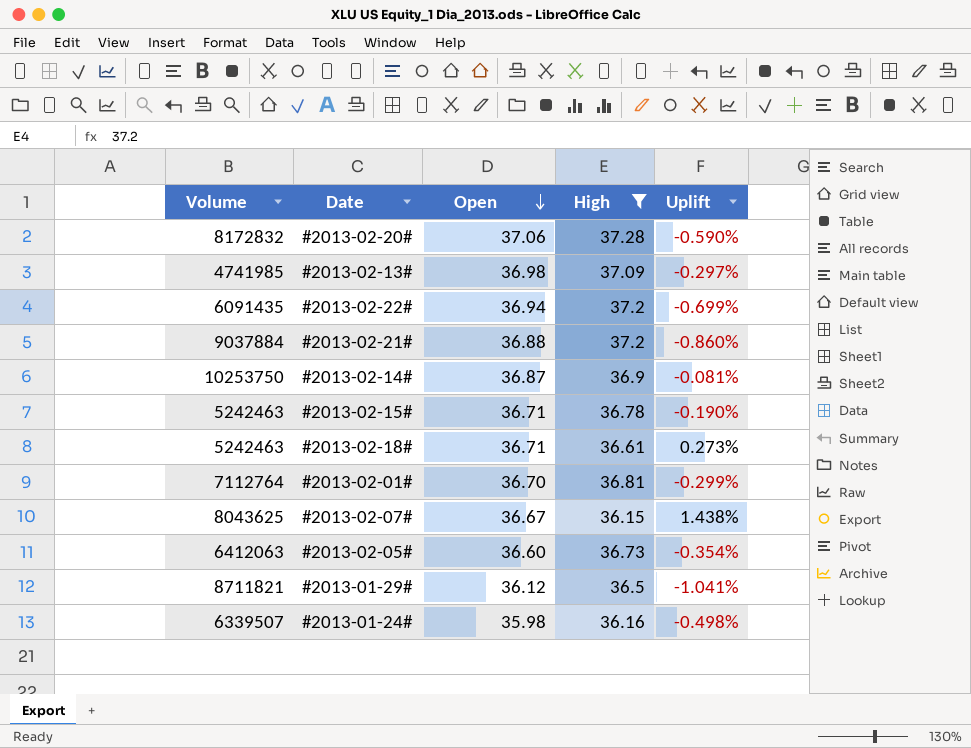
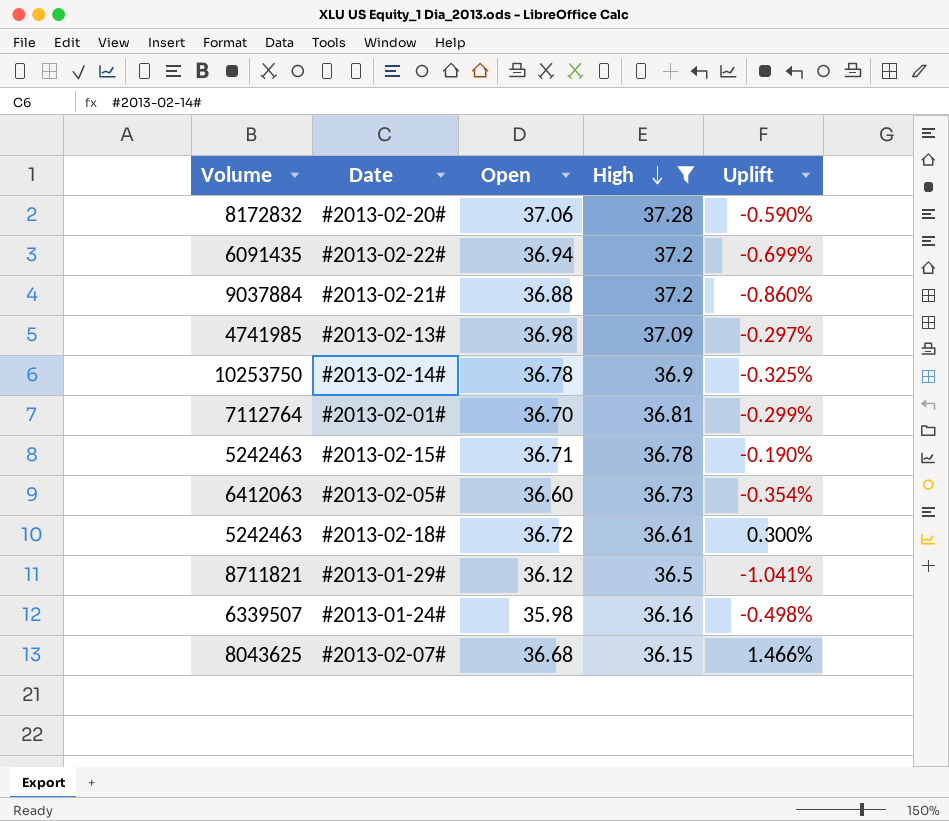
row order: Open descending -> High descending
#2013-02-14# | Open: 36.87 -> 36.78
#2013-02-14# | Uplift: -0.081% -> -0.325%
#2013-02-18# | Open: 36.71 -> 36.72
#2013-02-18# | Uplift: 0.273% -> 0.300%
#2013-02-07# | Open: 36.67 -> 36.68
#2013-02-07# | Uplift: 1.438% -> 1.466%

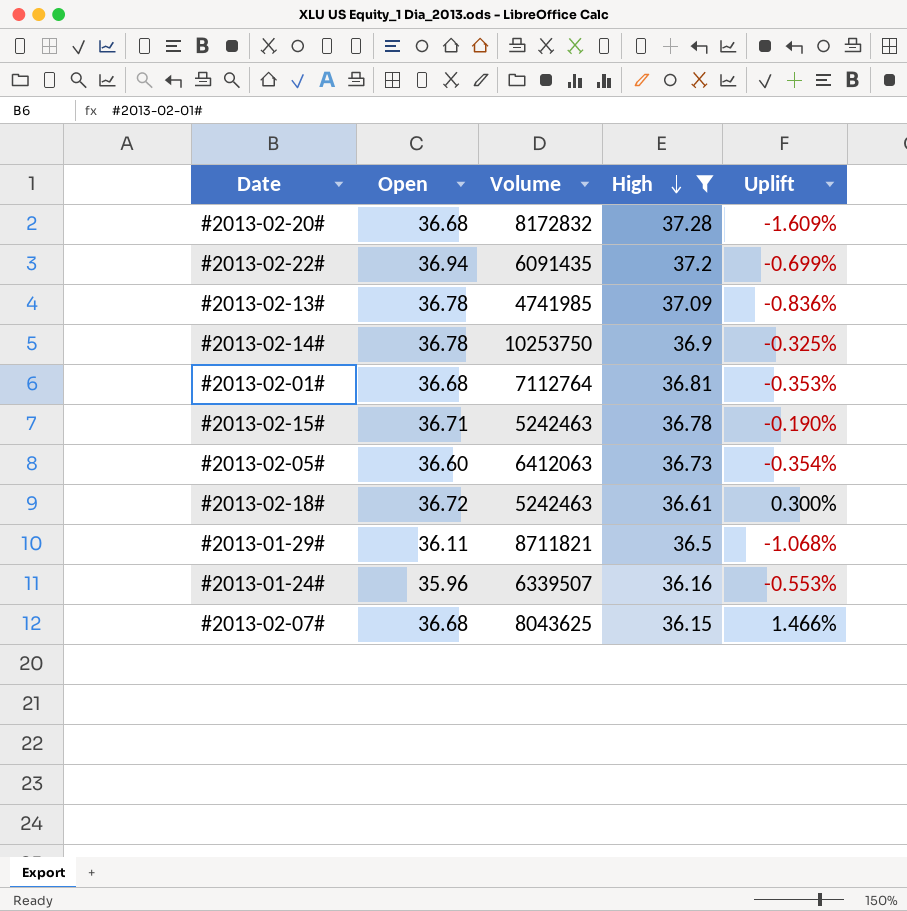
column Volume | position: 1 -> 3
row #2013-02-21#: 9037884 | 36.88 | 37.2 | -0.860% -> none
#2013-02-20# | Open: 37.06 -> 36.68
#2013-02-20# | Uplift: -0.590% -> -1.609%
#2013-02-13# | Open: 36.98 -> 36.78
#2013-02-13# | Uplift: -0.297% -> -0.836%
#2013-02-01# | Open: 36.70 -> 36.68
#2013-02-01# | Uplift: -0.299% -> -0.353%
#2013-01-29# | Open: 36.12 -> 36.11
#2013-01-29# | Uplift: -1.041% -> -1.068%
#2013-01-24# | Open: 35.98 -> 35.96
#2013-01-24# | Uplift: -0.498% -> -0.553%

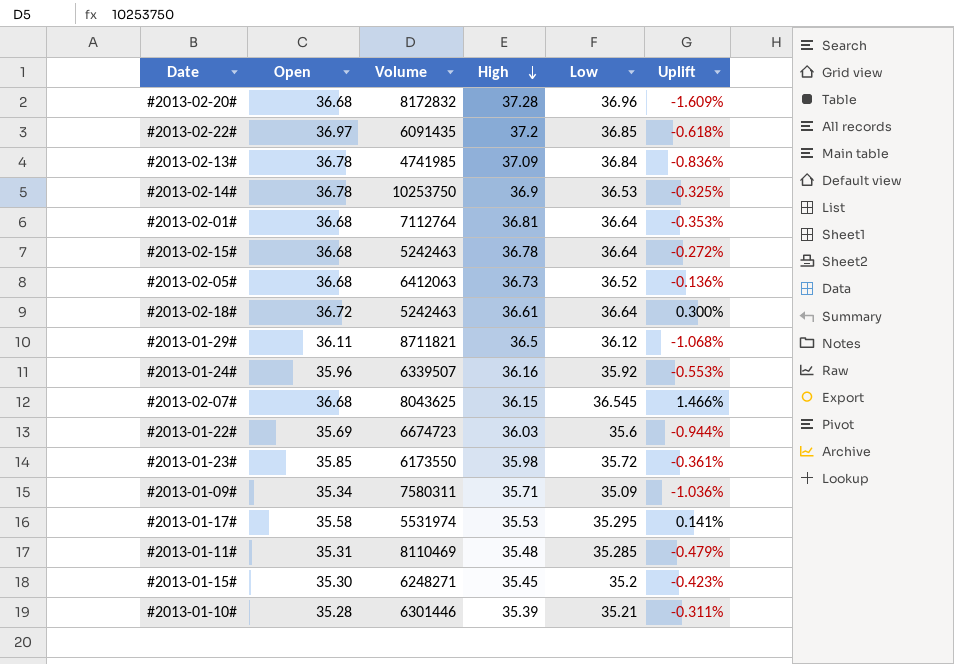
filter: High >= 36.15 -> none
column Low | position: none -> 5
#2013-02-22# | Open: 36.94 -> 36.97
#2013-02-22# | Uplift: -0.699% -> -0.618%
#2013-02-15# | Open: 36.71 -> 36.68
#2013-02-15# | Uplift: -0.190% -> -0.272%
#2013-02-05# | Open: 36.60 -> 36.68
#2013-02-05# | Uplift: -0.354% -> -0.136%

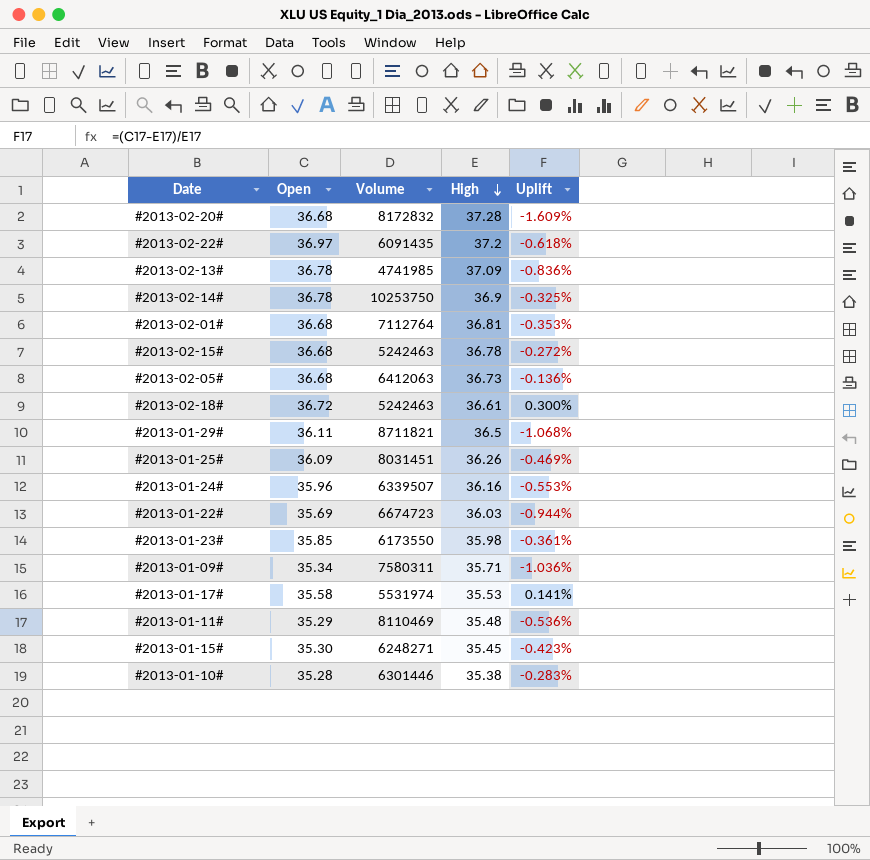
column Low | position: 5 -> none
row #2013-02-07#: 36.68 | 8043625 | 36.15 | 36.545 | 1.466% -> none
row #2013-01-25#: none -> 36.09 | 8031451 | 36.26 | -0.469%
#2013-01-11# | Open: 35.31 -> 35.29
#2013-01-11# | Uplift: -0.479% -> -0.536%
#2013-01-10# | High: 35.39 -> 35.38
#2013-01-10# | Uplift: -0.311% -> -0.283%

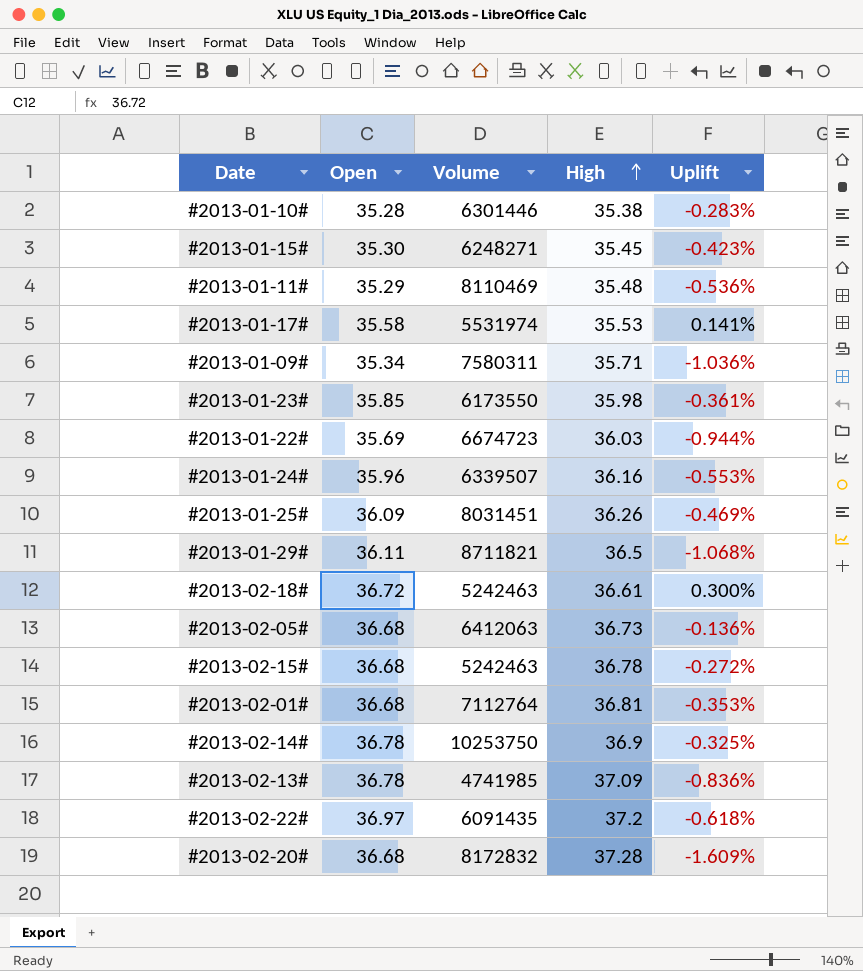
row order: High descending -> High ascending

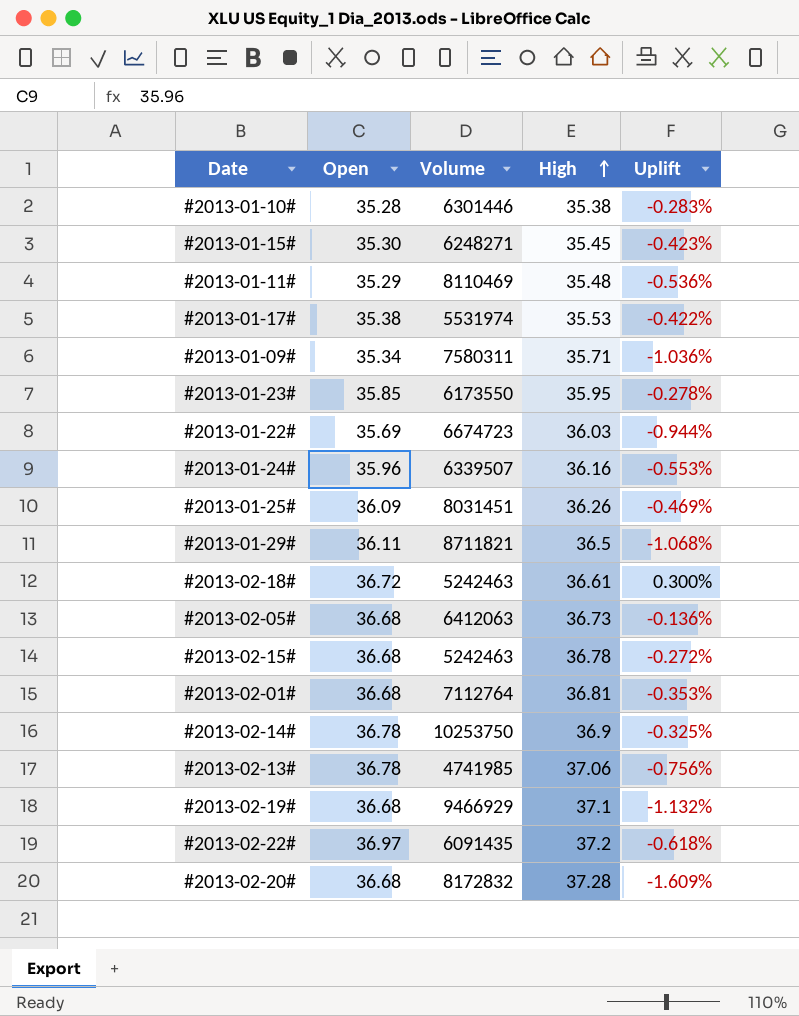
#2013-01-17# | Open: 35.58 -> 35.38
#2013-01-17# | Uplift: 0.141% -> -0.422%
#2013-01-23# | High: 35.98 -> 35.95
#2013-01-23# | Uplift: -0.361% -> -0.278%
#2013-02-13# | High: 37.09 -> 37.06
#2013-02-13# | Uplift: -0.836% -> -0.756%
row #2013-02-19#: none -> 36.68 | 9466929 | 37.1 | -1.132%

